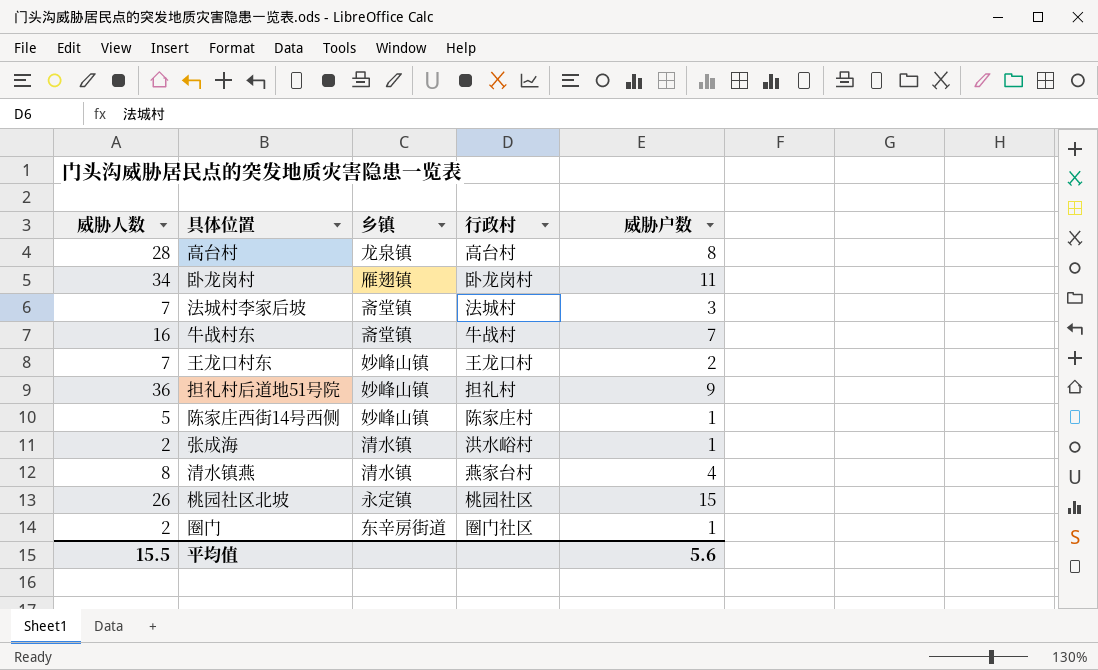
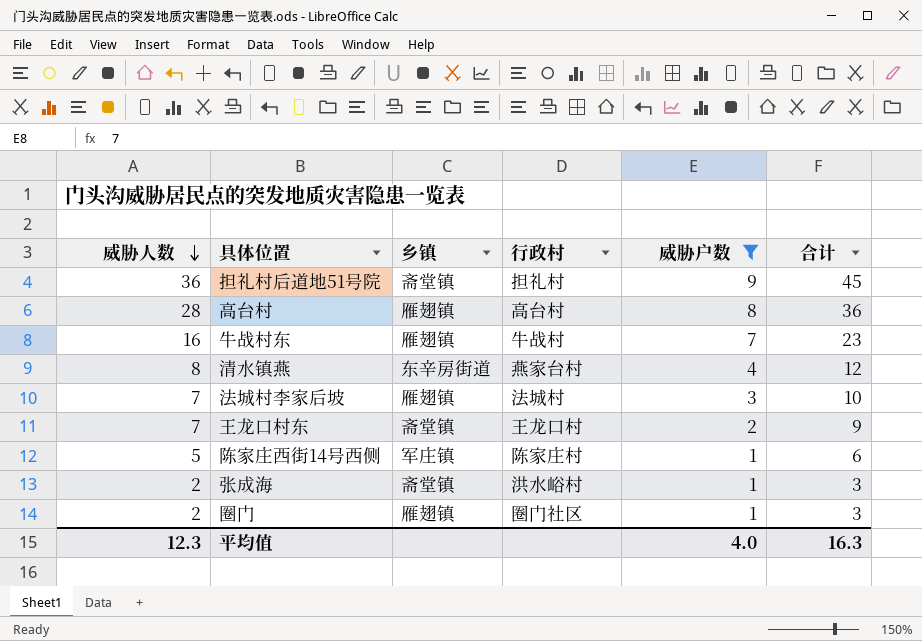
filter: none -> 威胁户数 <= 9
row order: none -> 威胁人数 descending
column 合计 | formula: none -> [威胁人数] + [威胁户数]
担礼村后道地51号院 | 乡镇: 妙峰山镇 -> 斋堂镇
高台村 | 乡镇: 龙泉镇 -> 雁翅镇
牛战村东 | 乡镇: 斋堂镇 -> 雁翅镇
清水镇燕 | 乡镇: 清水镇 -> 东辛房街道
法城村李家后坡 | 乡镇: 斋堂镇 -> 雁翅镇
王龙口村东 | 乡镇: 妙峰山镇 -> 斋堂镇
陈家庄西街14号西侧 | 乡镇: 妙峰山镇 -> 军庄镇
张成海 | 乡镇: 清水镇 -> 斋堂镇
圈门 | 乡镇: 东辛房街道 -> 雁翅镇
平均值 | 威胁人数: 15.5 -> 12.3
平均值 | 威胁户数: 5.6 -> 4.0

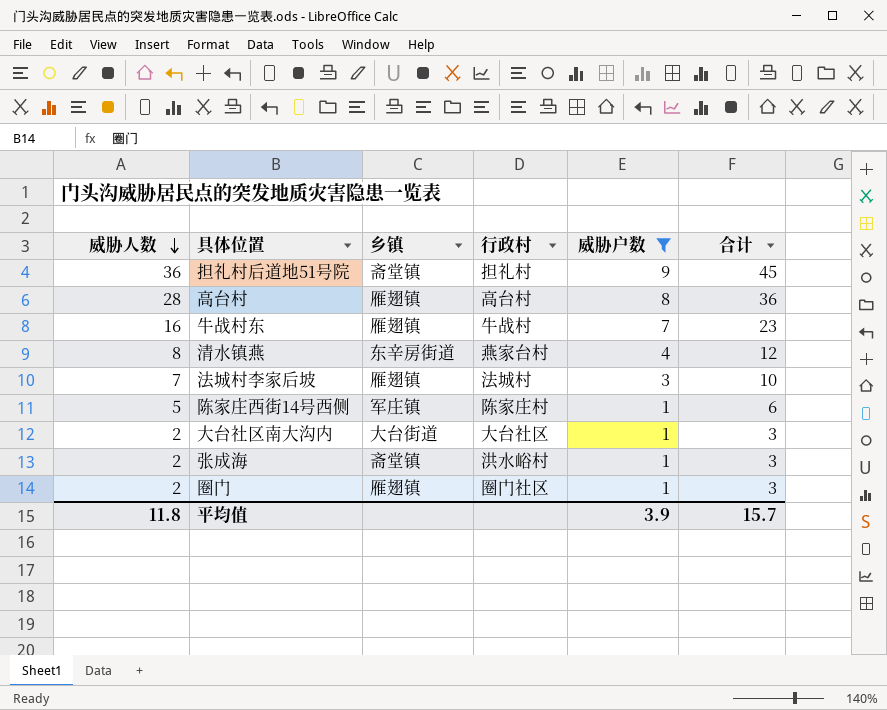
row 王龙口村东: 7 | 斋堂镇 | 王龙口村 | 2 | 9 -> none
row 大台社区南大沟内: none -> 2 | 大台街道 | 大台社区 | 1 | 3
平均值 | 威胁人数: 12.3 -> 11.8
平均值 | 威胁户数: 4.0 -> 3.9
平均值 | 合计: 16.3 -> 15.7

